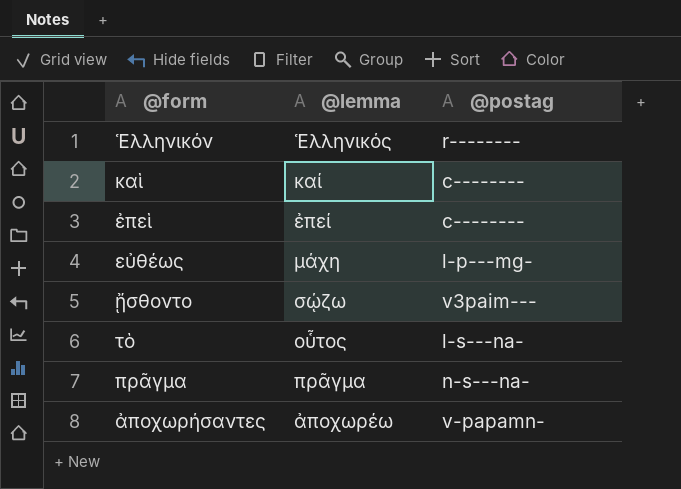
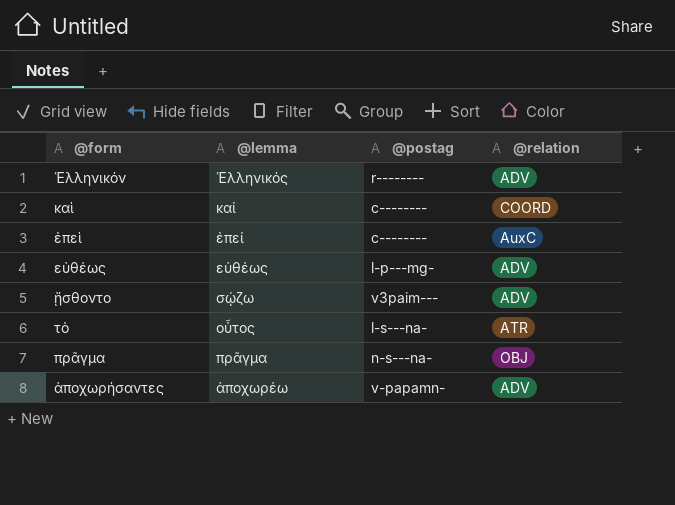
column @relation | position: none -> 4
εὐθέως | @lemma: μάχη -> εὐθέως

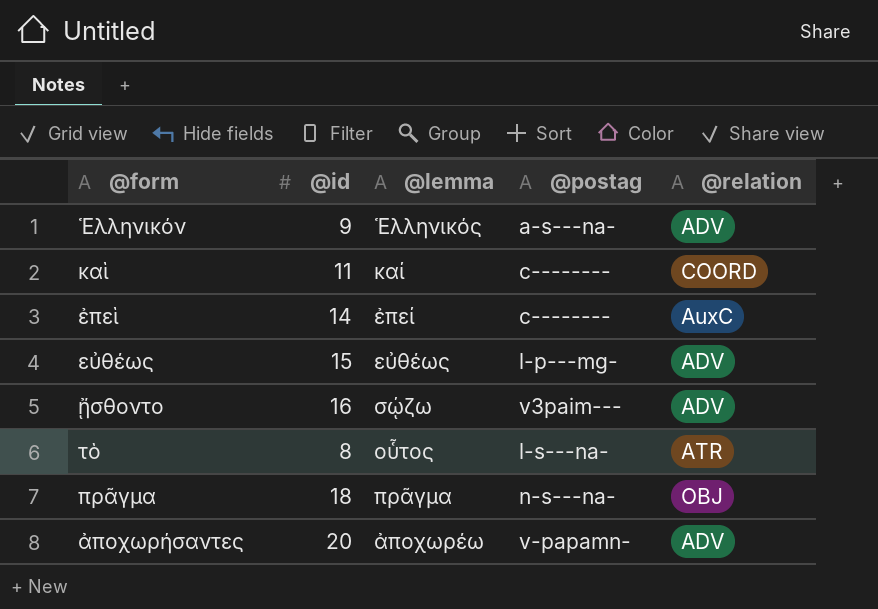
column @id | position: none -> 2
Ἑλληνικόν | @postag: r-------- -> a-s---na-

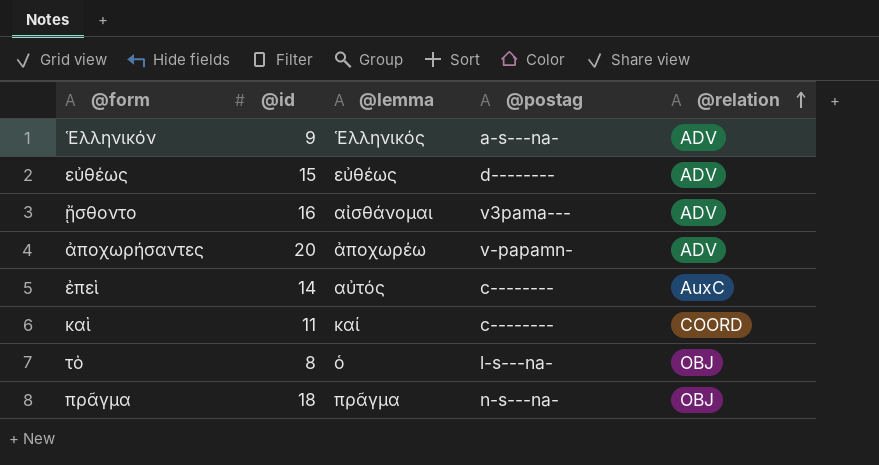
row order: none -> @relation ascending
εὐθέως | @postag: l-p---mg- -> d--------
ᾔσθοντο | @lemma: σῴζω -> αἰσθάνομαι
ᾔσθοντο | @postag: v3paim--- -> v3pama---
ἐπεὶ | @lemma: ἐπεί -> αὐτός
τὸ | @lemma: οὗτος -> ὁ
τὸ | @relation: ATR -> OBJ

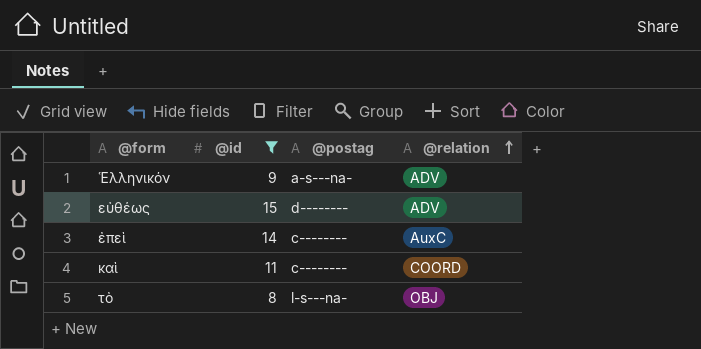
filter: none -> @id <= 15
column @lemma | position: 3 -> none

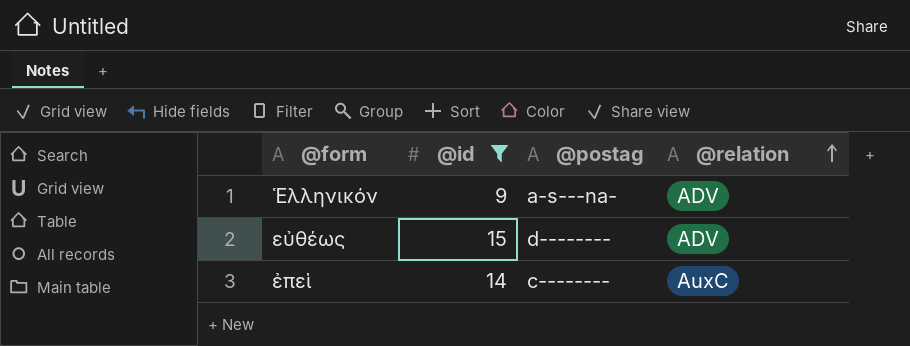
row καὶ: 11 | c-------- | COORD -> none
row τὸ: 8 | l-s---na- | OBJ -> none

